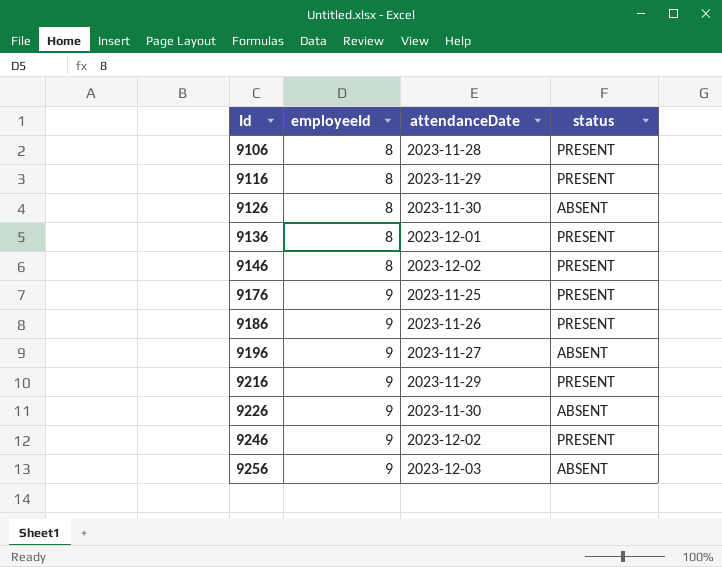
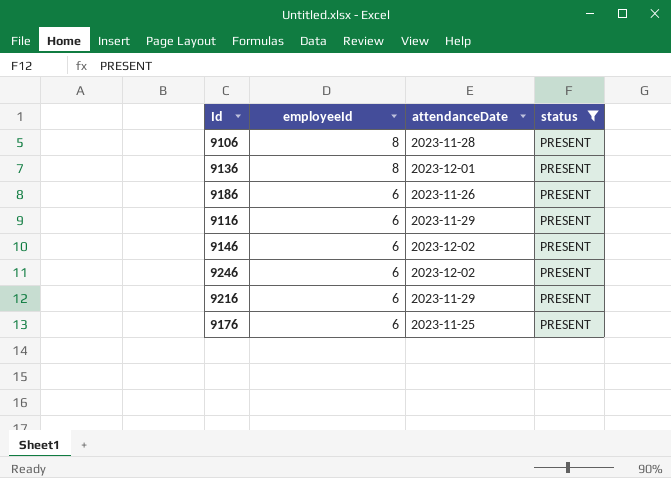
filter: none -> status = PRESENT
row order: Id ascending -> employeeId descending
9186 | employeeId: 9 -> 6
9116 | employeeId: 8 -> 6
9146 | employeeId: 8 -> 6
9246 | employeeId: 9 -> 6
9216 | employeeId: 9 -> 6
9176 | employeeId: 9 -> 6

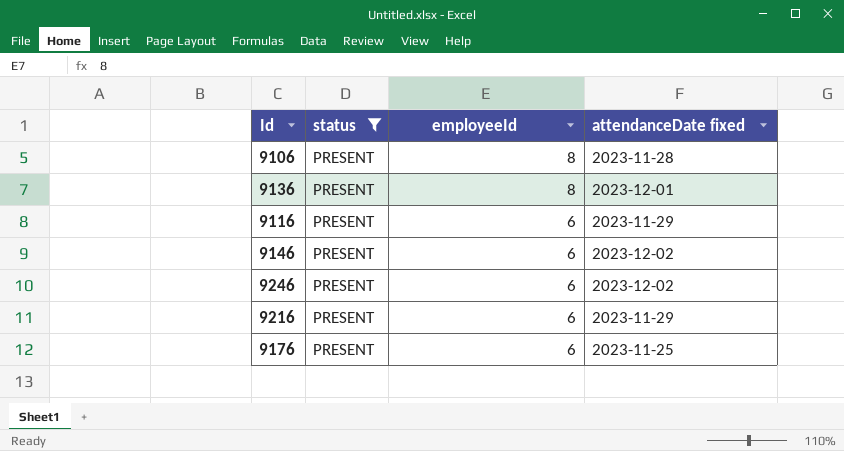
column status | position: 4 -> 2
column name: attendanceDate -> attendanceDate fixed
row 9186: 6 | 2023-11-26 | PRESENT -> none

